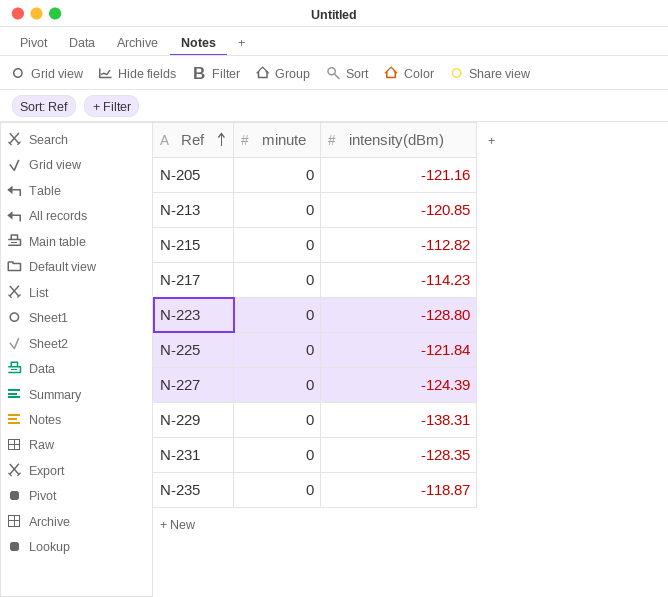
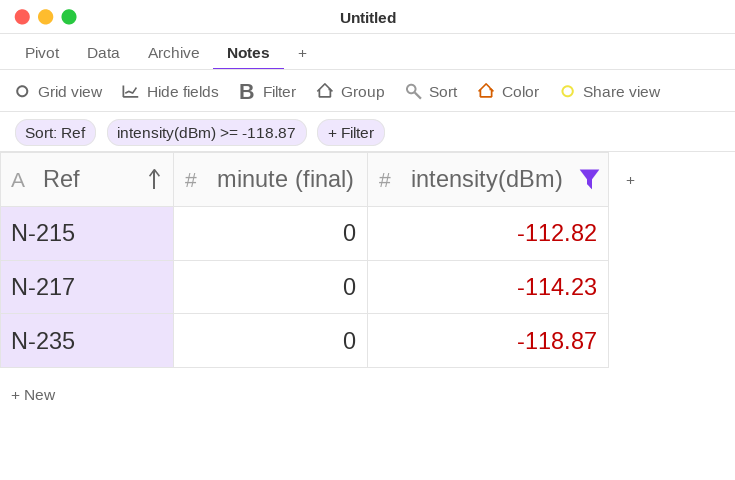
filter: none -> intensity(dBm) >= -118.87
column name: minute -> minute (final)

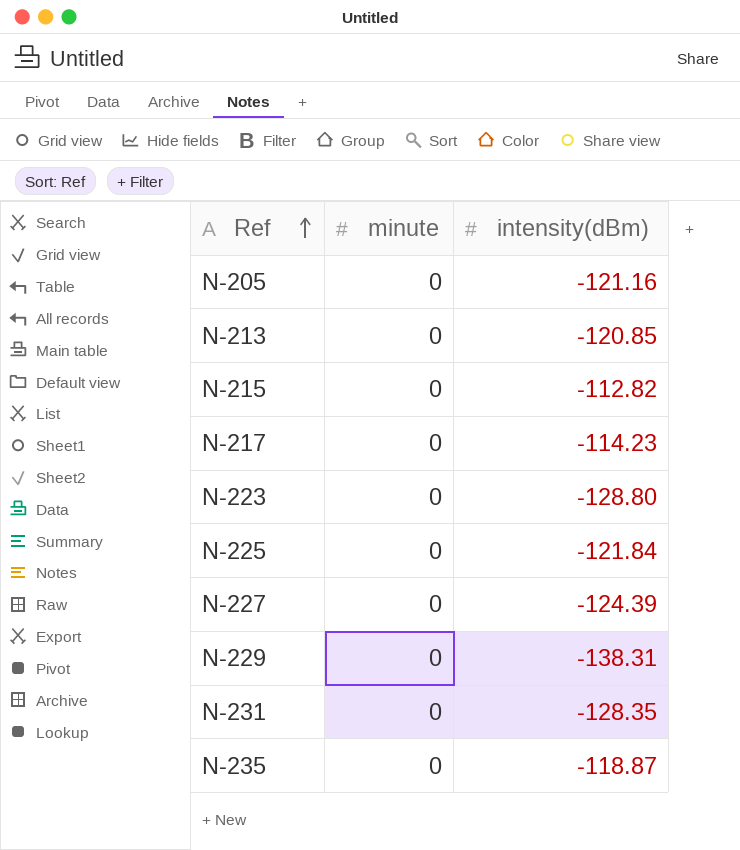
filter: intensity(dBm) >= -118.87 -> none
column name: minute (final) -> minute

